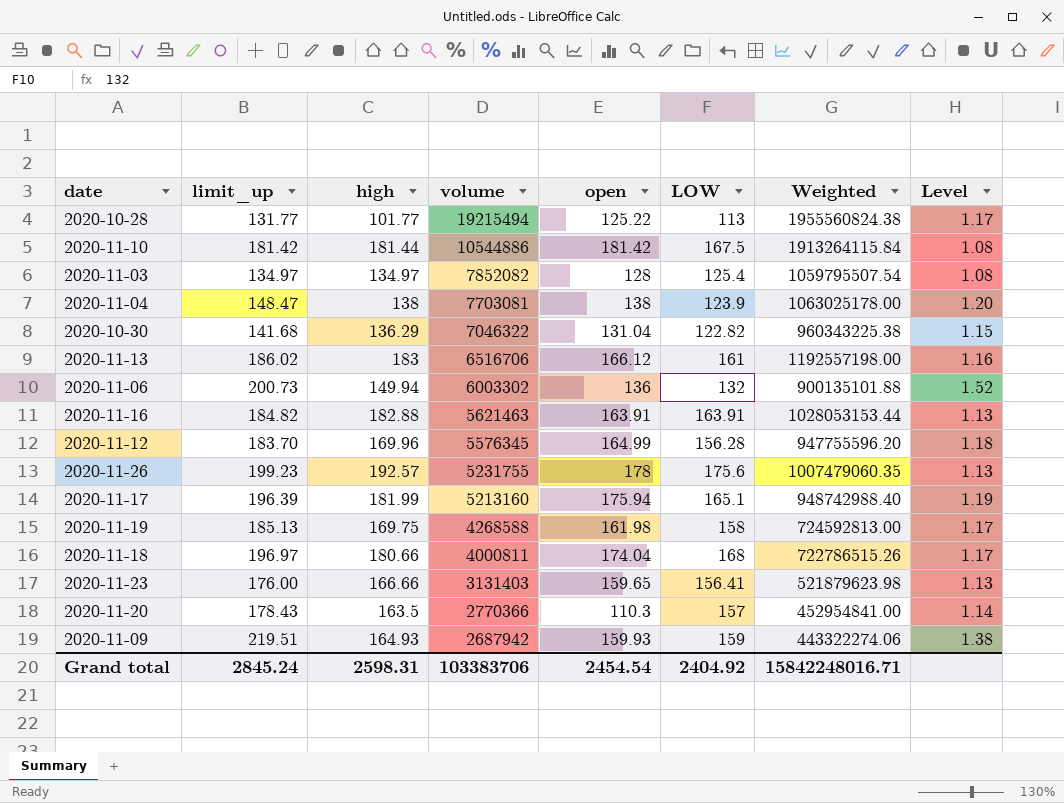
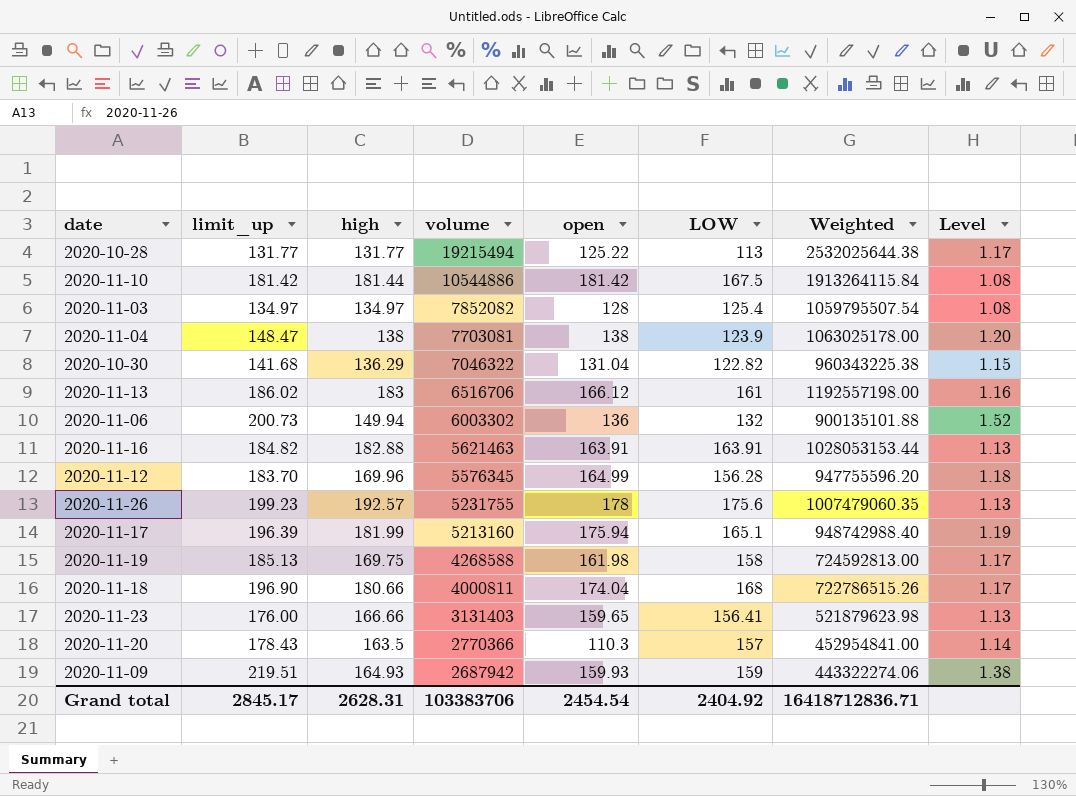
2020-10-28 | high: 101.77 -> 131.77
2020-10-28 | Weighted: 1955560824.38 -> 2532025644.38
2020-11-18 | limit_up: 196.97 -> 196.90
Grand total | limit_up: 2845.24 -> 2845.17
Grand total | high: 2598.31 -> 2628.31
Grand total | Weighted: 15842248016.71 -> 16418712836.71

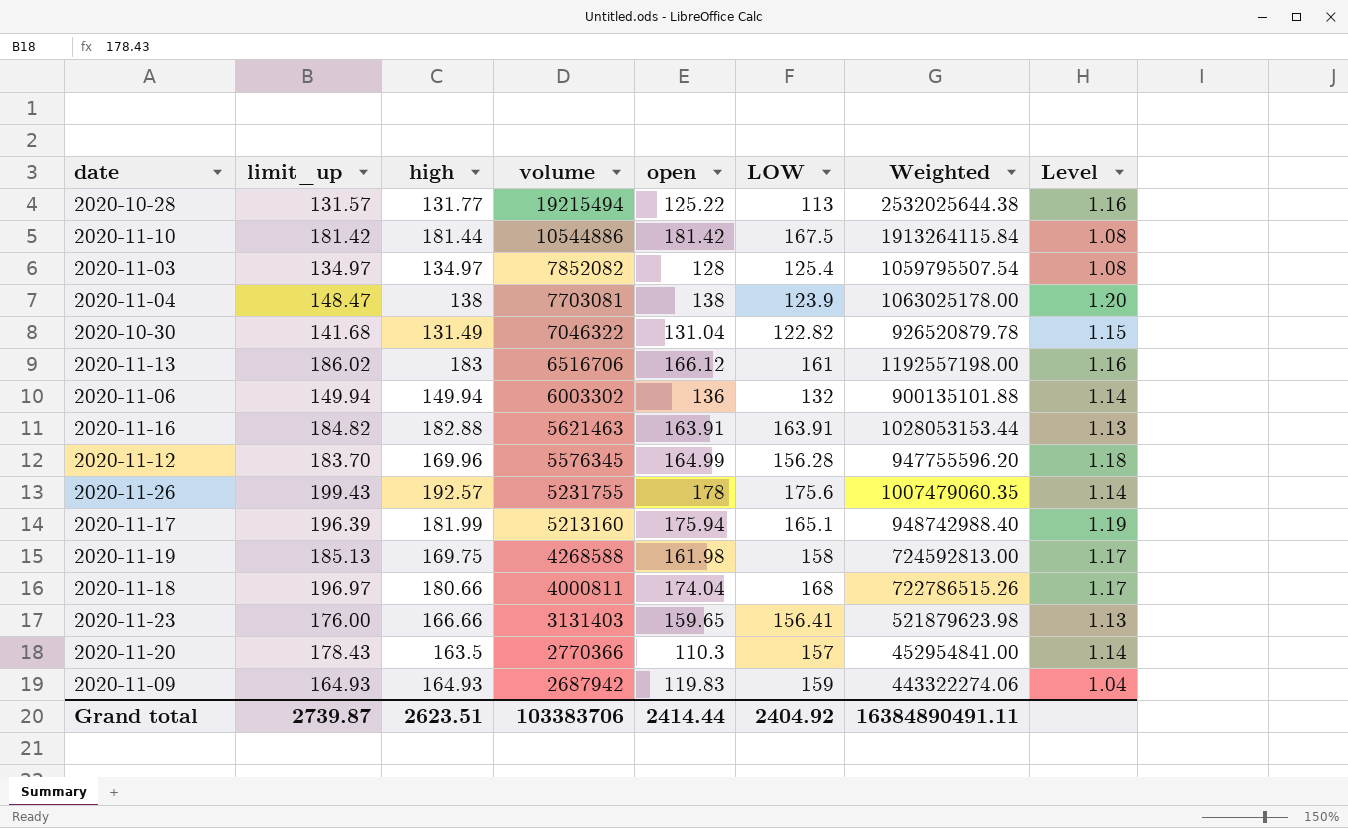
2020-10-28 | limit_up: 131.77 -> 131.57
2020-10-28 | Level: 1.17 -> 1.16
2020-10-30 | high: 136.29 -> 131.49
2020-10-30 | Weighted: 960343225.38 -> 926520879.78
2020-11-06 | limit_up: 200.73 -> 149.94
2020-11-06 | Level: 1.52 -> 1.14
2020-11-26 | limit_up: 199.23 -> 199.43
2020-11-26 | Level: 1.13 -> 1.14
2020-11-18 | limit_up: 196.90 -> 196.97
2020-11-09 | limit_up: 219.51 -> 164.93
2020-11-09 | open: 159.93 -> 119.83
2020-11-09 | Level: 1.38 -> 1.04
Grand total | limit_up: 2845.17 -> 2739.87
Grand total | high: 2628.31 -> 2623.51
Grand total | open: 2454.54 -> 2414.44
Grand total | Weighted: 16418712836.71 -> 16384890491.11

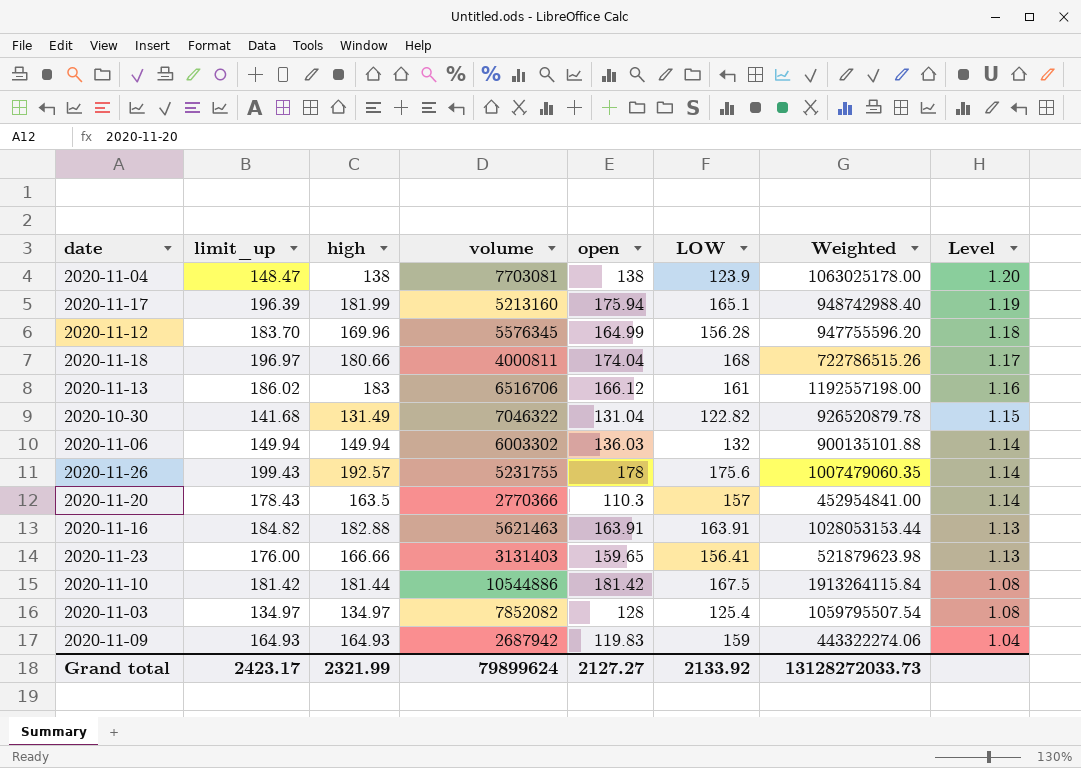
row order: volume descending -> Level descending
row 2020-10-28: 131.57 | 131.77 | 19215494 | 125.22 | 113 | 2532025644.38 | 1.16 -> none
row 2020-11-19: 185.13 | 169.75 | 4268588 | 161.98 | 158 | 724592813.00 | 1.17 -> none
2020-11-06 | open: 136 -> 136.03
Grand total | limit_up: 2739.87 -> 2423.17
Grand total | high: 2623.51 -> 2321.99
Grand total | volume: 103383706 -> 79899624
Grand total | open: 2414.44 -> 2127.27
Grand total | LOW: 2404.92 -> 2133.92
Grand total | Weighted: 16384890491.11 -> 13128272033.73

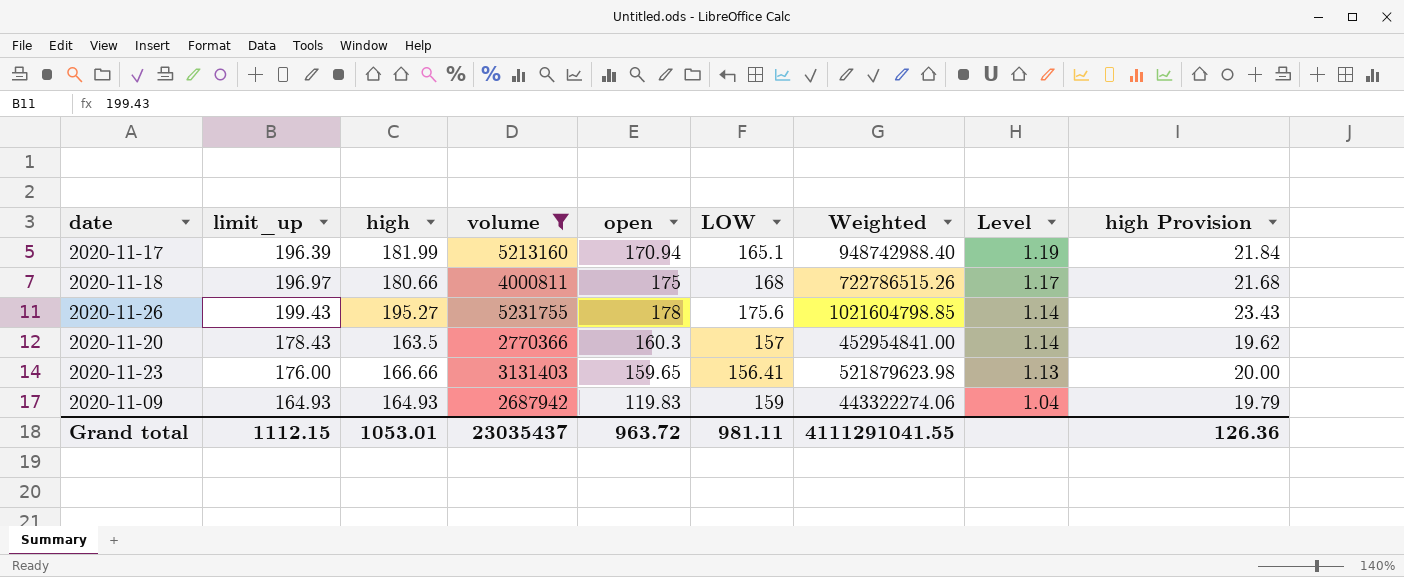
filter: none -> volume <= 5231755
column high Provision | formula: none -> [high] * 0.12
2020-11-17 | open: 175.94 -> 170.94
2020-11-18 | open: 174.04 -> 175
2020-11-26 | high: 192.57 -> 195.27
2020-11-26 | Weighted: 1007479060.35 -> 1021604798.85
2020-11-20 | open: 110.3 -> 160.3
Grand total | limit_up: 2423.17 -> 1112.15
Grand total | high: 2321.99 -> 1053.01
Grand total | volume: 79899624 -> 23035437
Grand total | open: 2127.27 -> 963.72
Grand total | LOW: 2133.92 -> 981.11
Grand total | Weighted: 13128272033.73 -> 4111291041.55

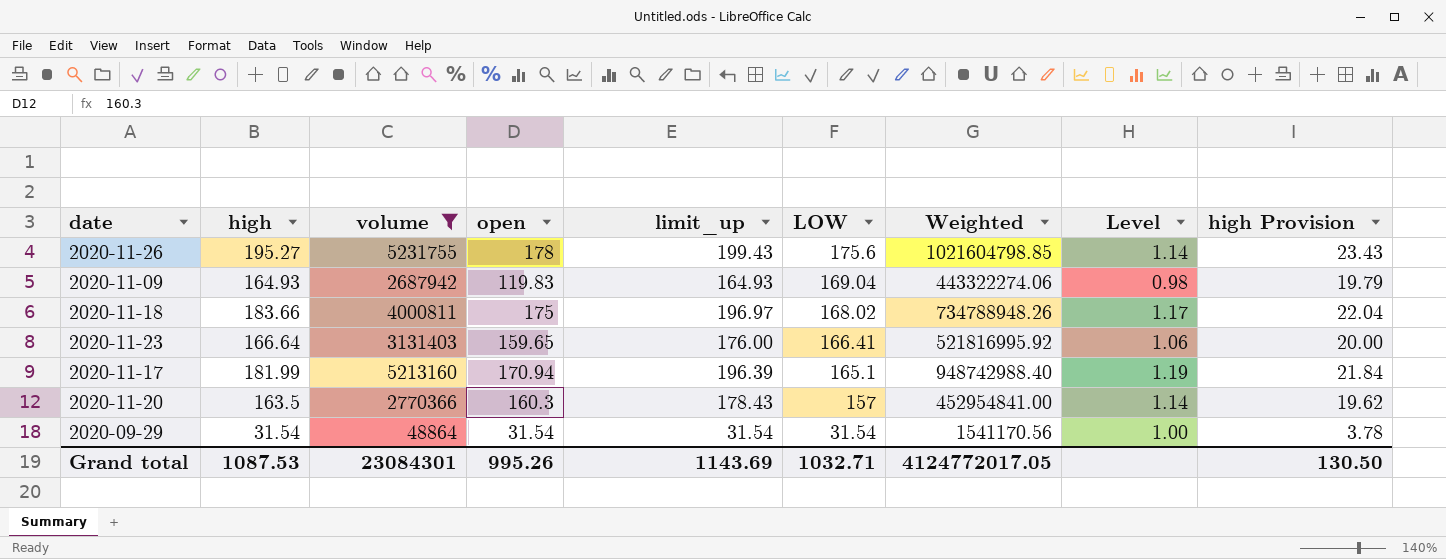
row order: Level descending -> LOW descending
column limit_up | position: 2 -> 5
2020-11-09 | LOW: 159 -> 169.04
2020-11-09 | Level: 1.04 -> 0.98
2020-11-18 | high: 180.66 -> 183.66
2020-11-18 | LOW: 168 -> 168.02
2020-11-18 | Weighted: 722786515.26 -> 734788948.26
2020-11-18 | high Provision: 21.68 -> 22.04
2020-11-23 | high: 166.66 -> 166.64
2020-11-23 | LOW: 156.41 -> 166.41
2020-11-23 | Weighted: 521879623.98 -> 521816995.92
2020-11-23 | Level: 1.13 -> 1.06
row 2020-09-29: none -> 31.54 | 48864 | 31.54 | 31.54 | 31.54 | 1541170.56 | 1.00 | 3.78
Grand total | high: 1053.01 -> 1087.53
Grand total | volume: 23035437 -> 23084301
Grand total | open: 963.72 -> 995.26
Grand total | limit_up: 1112.15 -> 1143.69
Grand total | LOW: 981.11 -> 1032.71
Grand total | Weighted: 4111291041.55 -> 4124772017.05
Grand total | high Provision: 126.36 -> 130.50

